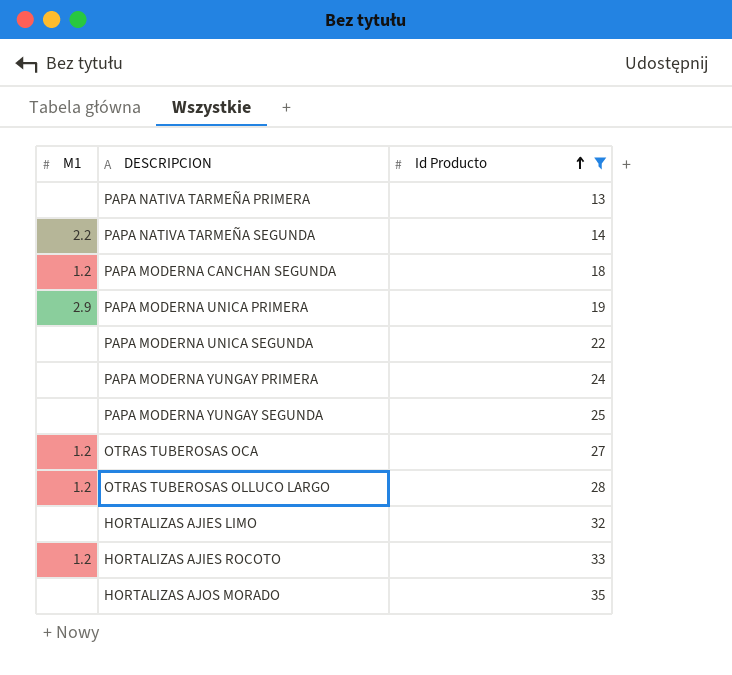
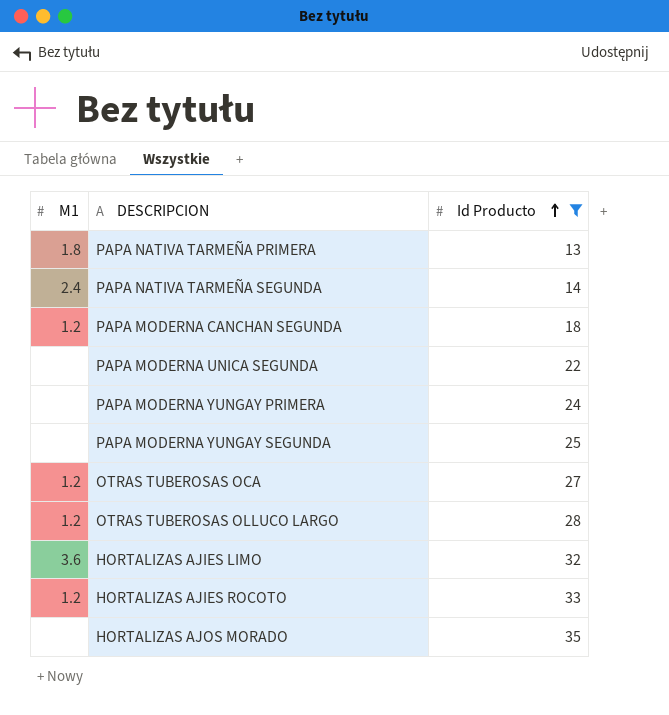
row PAPA MODERNA UNICA PRIMERA: 2.9 | 19 -> none
PAPA NATIVA TARMEÑA PRIMERA | M1: none -> 1.8
PAPA NATIVA TARMEÑA SEGUNDA | M1: 2.2 -> 2.4
HORTALIZAS AJIES LIMO | M1: none -> 3.6

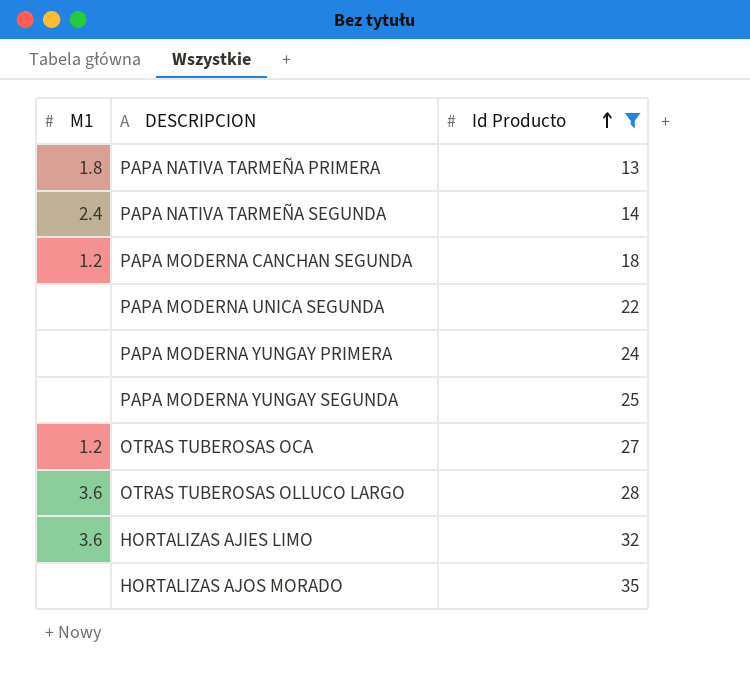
row HORTALIZAS AJIES ROCOTO: 1.2 | 33 -> none
OTRAS TUBEROSAS OLLUCO LARGO | M1: 1.2 -> 3.6

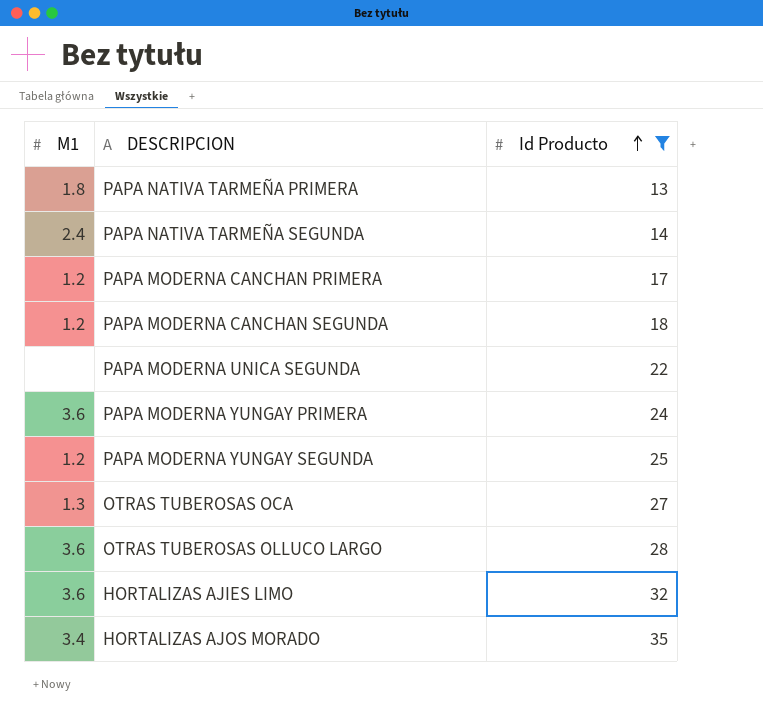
row PAPA MODERNA CANCHAN PRIMERA: none -> 1.2 | 17
PAPA MODERNA YUNGAY PRIMERA | M1: none -> 3.6
PAPA MODERNA YUNGAY SEGUNDA | M1: none -> 1.2
OTRAS TUBEROSAS OCA | M1: 1.2 -> 1.3
HORTALIZAS AJOS MORADO | M1: none -> 3.4

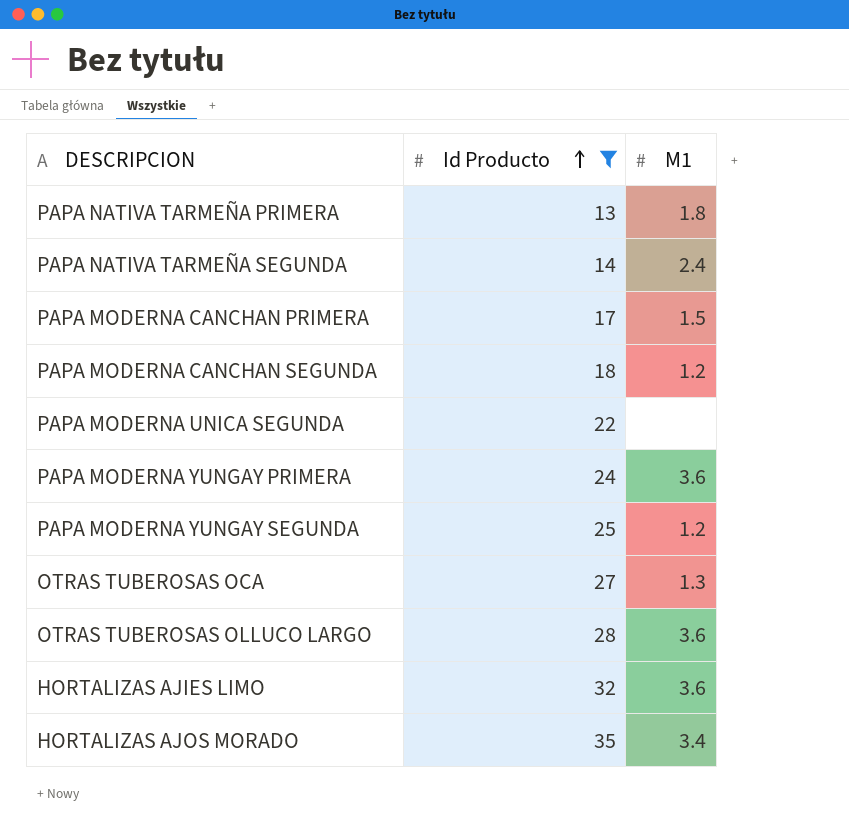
column M1 | position: 1 -> 3
PAPA MODERNA CANCHAN PRIMERA | M1: 1.2 -> 1.5

